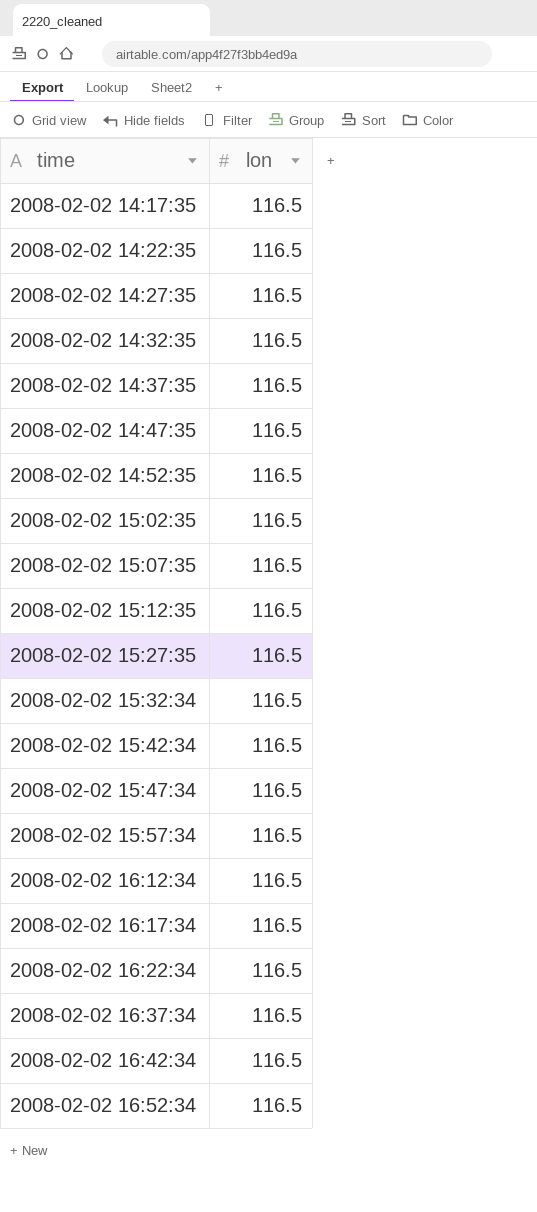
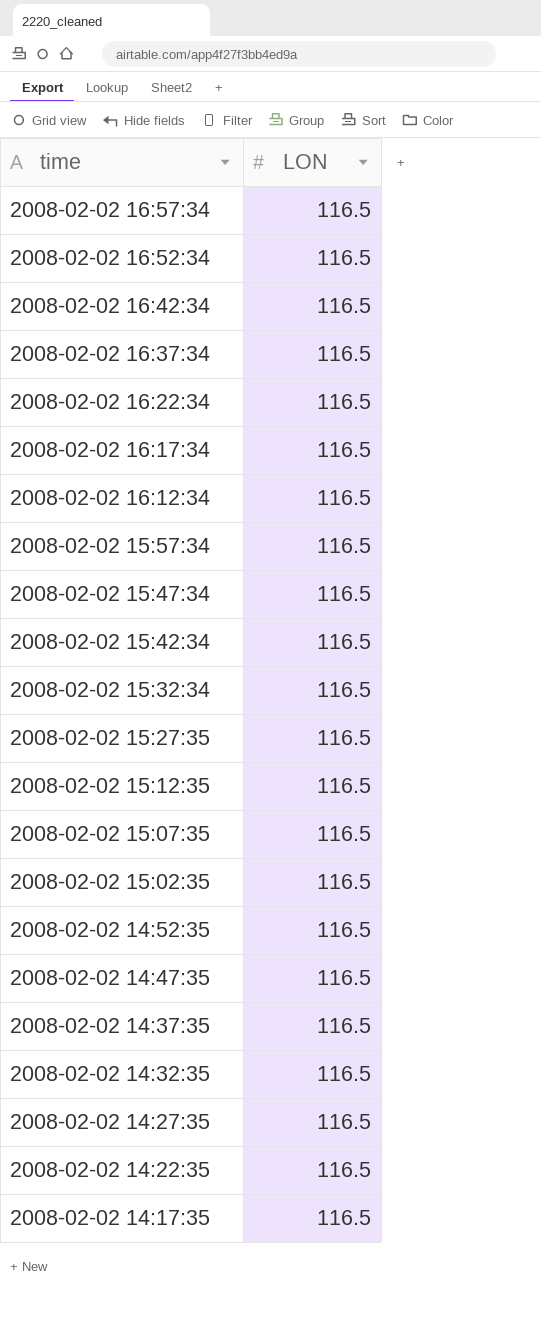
row order: time ascending -> time descending
column name: lon -> LON
row 2008-02-02 16:57:34: none -> 116.5

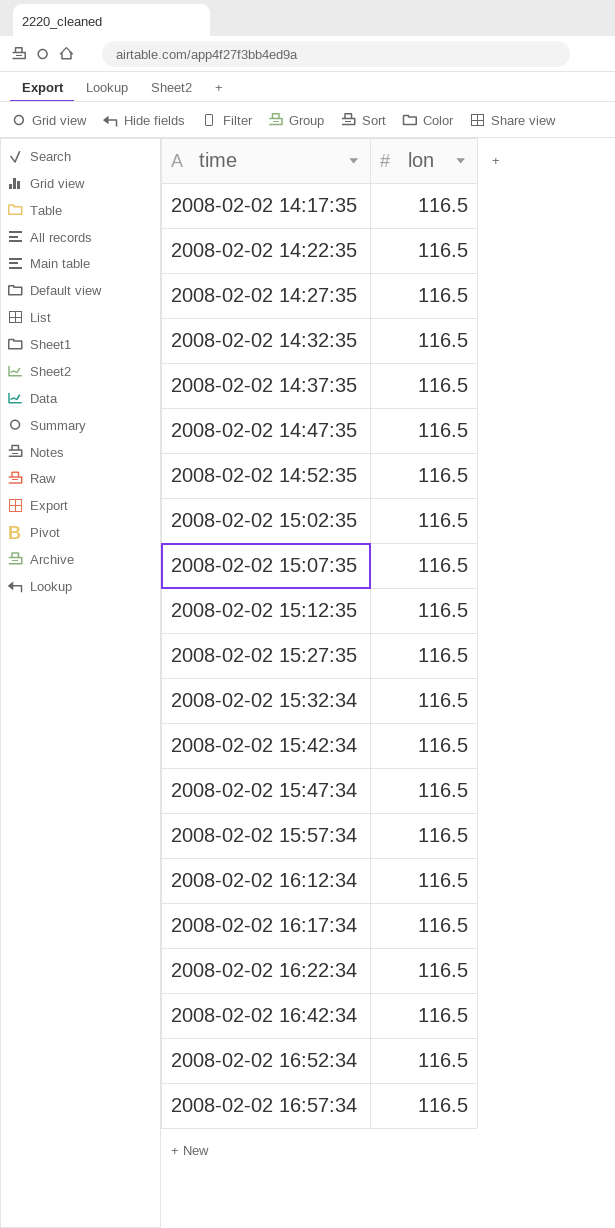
row order: time descending -> time ascending
column name: LON -> lon
row 2008-02-02 16:37:34: 116.5 -> none

